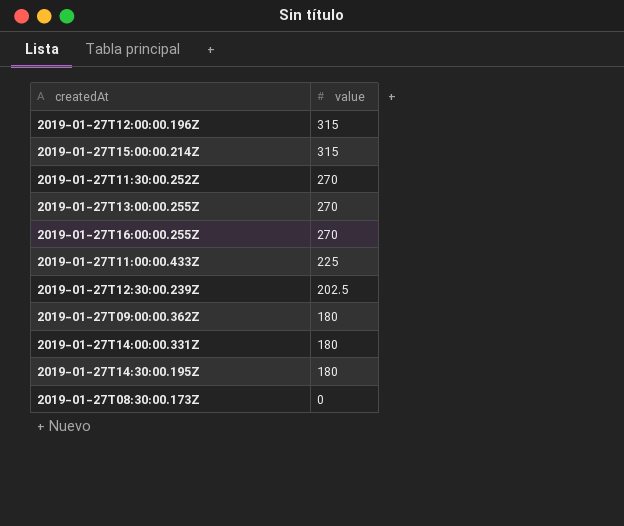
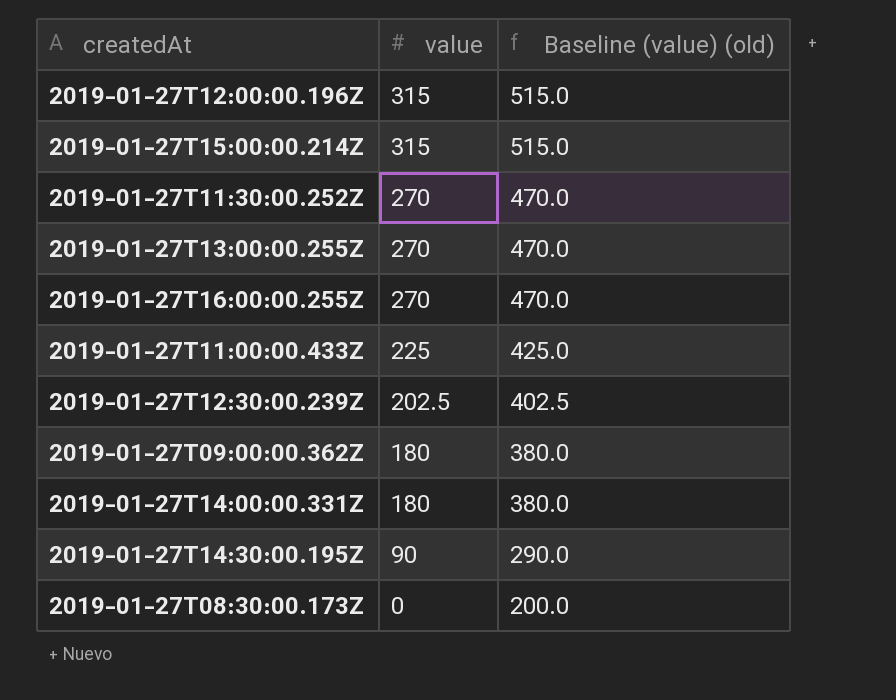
column Baseline (value) (old) | formula: none -> [value] + 200
2019-01-27T14:30:00.195Z | value: 180 -> 90

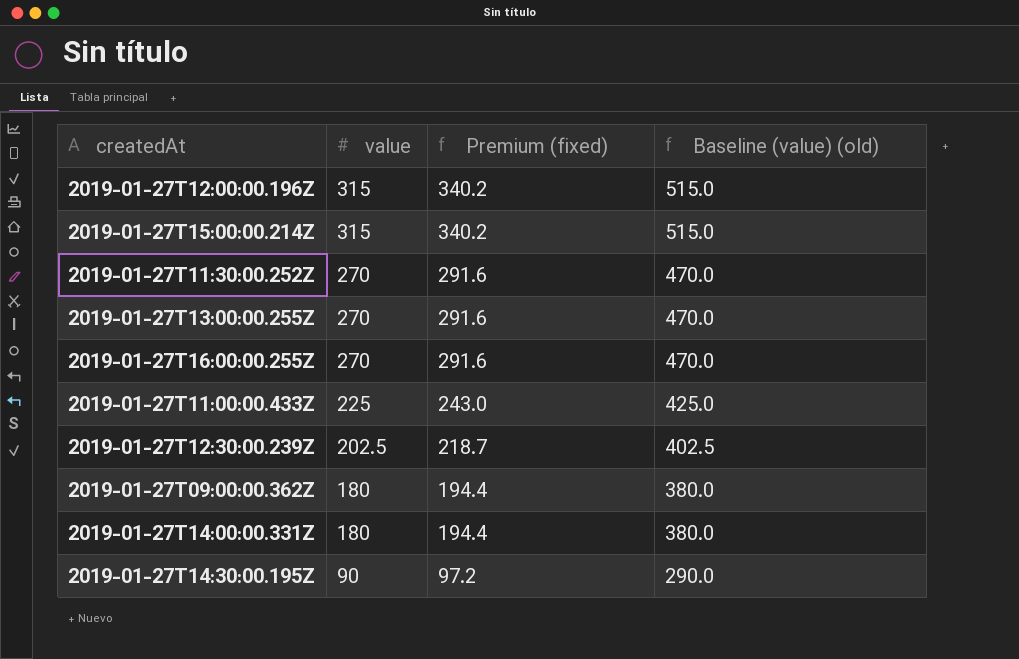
column Premium (fixed) | formula: none -> [value] * 1.08
row 2019-01-27T08:30:00.173Z: 0 | 200.0 -> none

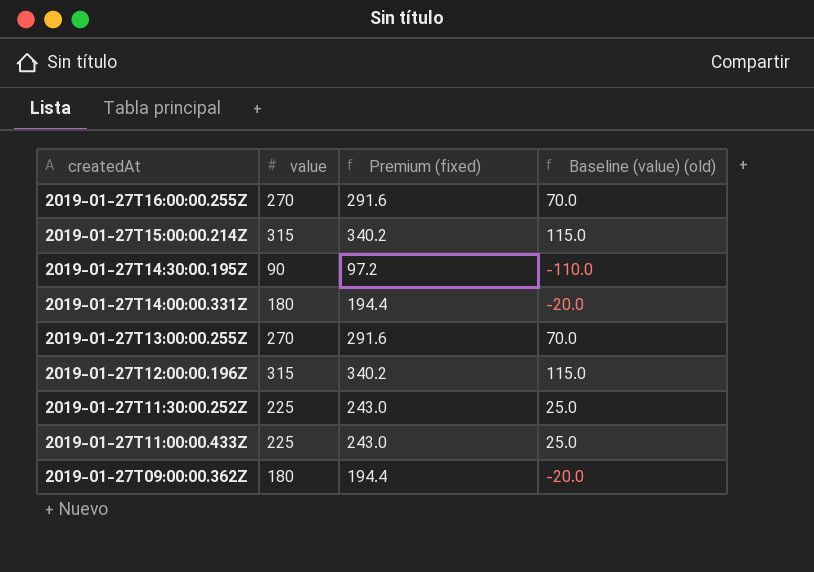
row order: value descending -> createdAt descending
column Baseline (value) (old) | formula: [value] + 200 -> [value] - 200
row 2019-01-27T12:30:00.239Z: 202.5 | 218.7 | 402.5 -> none
2019-01-27T11:30:00.252Z | value: 270 -> 225
2019-01-27T11:30:00.252Z | Premium (fixed): 291.6 -> 243.0

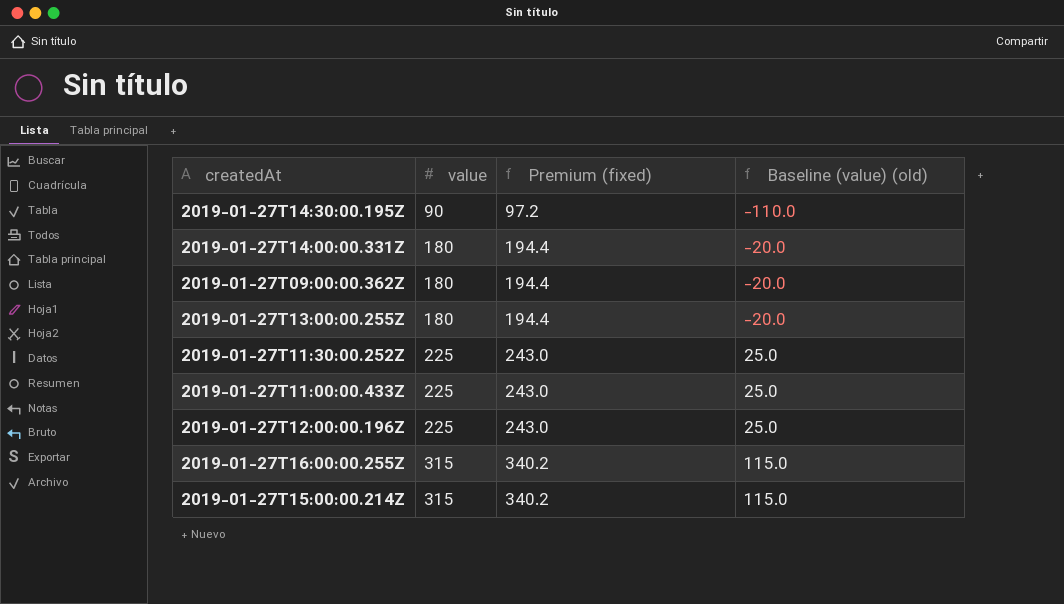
row order: createdAt descending -> value ascending
2019-01-27T13:00:00.255Z | value: 270 -> 180
2019-01-27T13:00:00.255Z | Premium (fixed): 291.6 -> 194.4
2019-01-27T13:00:00.255Z | Baseline (value) (old): 70.0 -> -20.0
2019-01-27T12:00:00.196Z | value: 315 -> 225
2019-01-27T12:00:00.196Z | Premium (fixed): 340.2 -> 243.0
2019-01-27T12:00:00.196Z | Baseline (value) (old): 115.0 -> 25.0
2019-01-27T16:00:00.255Z | value: 270 -> 315
2019-01-27T16:00:00.255Z | Premium (fixed): 291.6 -> 340.2
2019-01-27T16:00:00.255Z | Baseline (value) (old): 70.0 -> 115.0

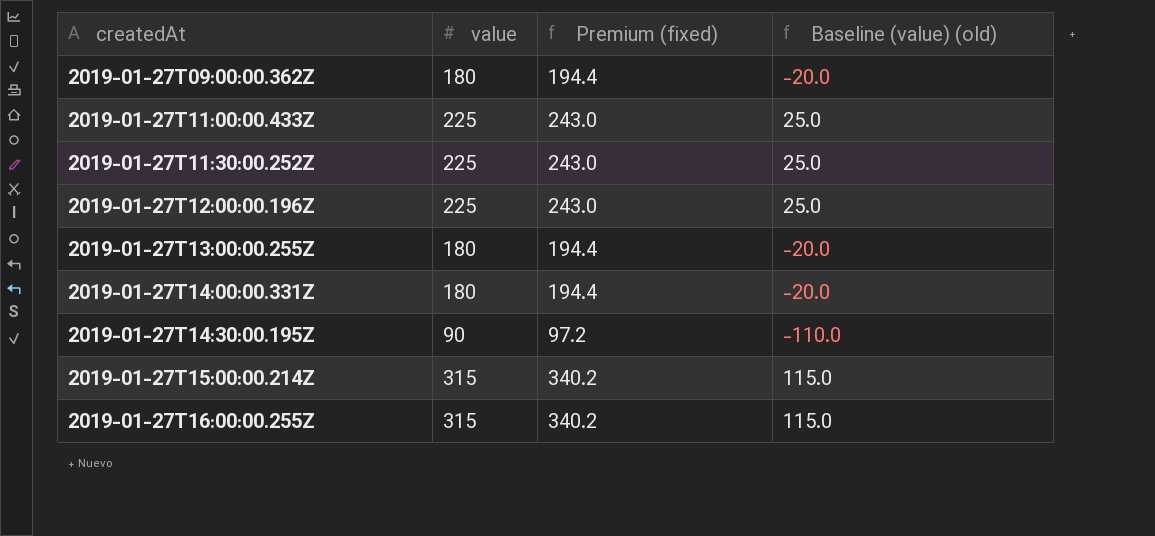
row order: value ascending -> createdAt ascending

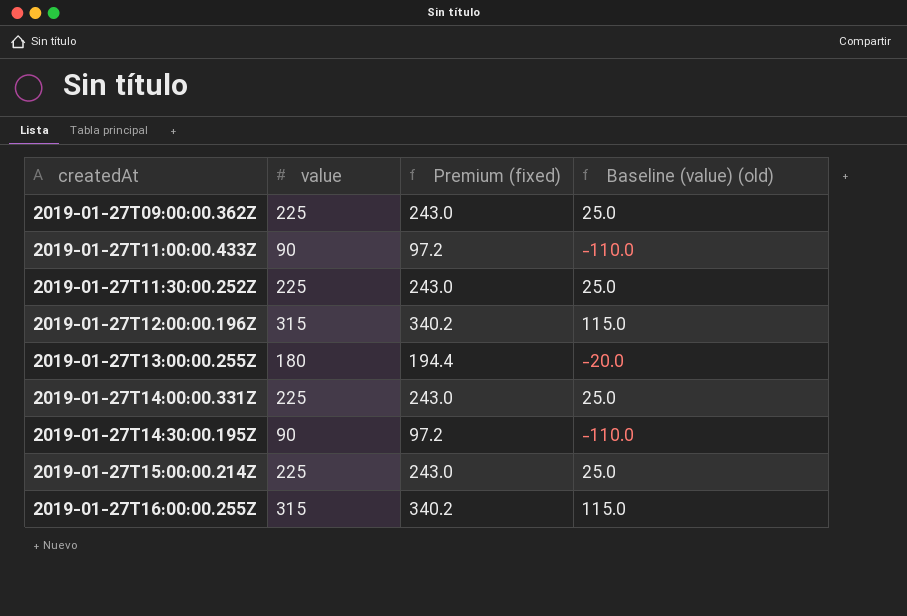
2019-01-27T09:00:00.362Z | value: 180 -> 225
2019-01-27T09:00:00.362Z | Premium (fixed): 194.4 -> 243.0
2019-01-27T09:00:00.362Z | Baseline (value) (old): -20.0 -> 25.0
2019-01-27T11:00:00.433Z | value: 225 -> 90
2019-01-27T11:00:00.433Z | Premium (fixed): 243.0 -> 97.2
2019-01-27T11:00:00.433Z | Baseline (value) (old): 25.0 -> -110.0
2019-01-27T12:00:00.196Z | value: 225 -> 315
2019-01-27T12:00:00.196Z | Premium (fixed): 243.0 -> 340.2
2019-01-27T12:00:00.196Z | Baseline (value) (old): 25.0 -> 115.0
2019-01-27T14:00:00.331Z | value: 180 -> 225
2019-01-27T14:00:00.331Z | Premium (fixed): 194.4 -> 243.0
2019-01-27T14:00:00.331Z | Baseline (value) (old): -20.0 -> 25.0
2019-01-27T15:00:00.214Z | value: 315 -> 225
2019-01-27T15:00:00.214Z | Premium (fixed): 340.2 -> 243.0
2019-01-27T15:00:00.214Z | Baseline (value) (old): 115.0 -> 25.0

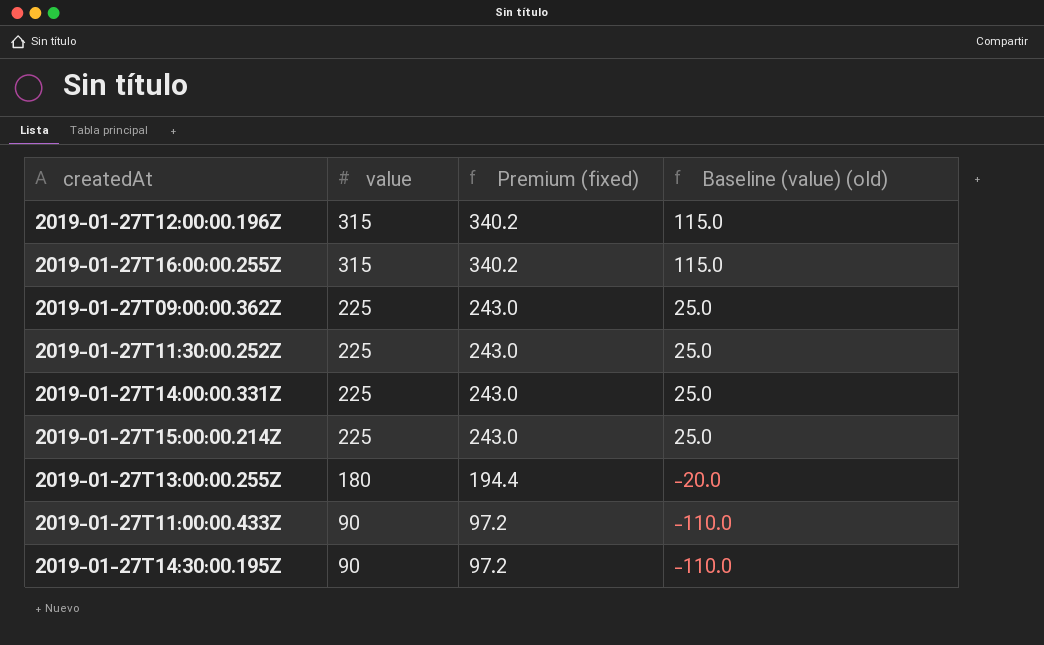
row order: createdAt ascending -> value descending

